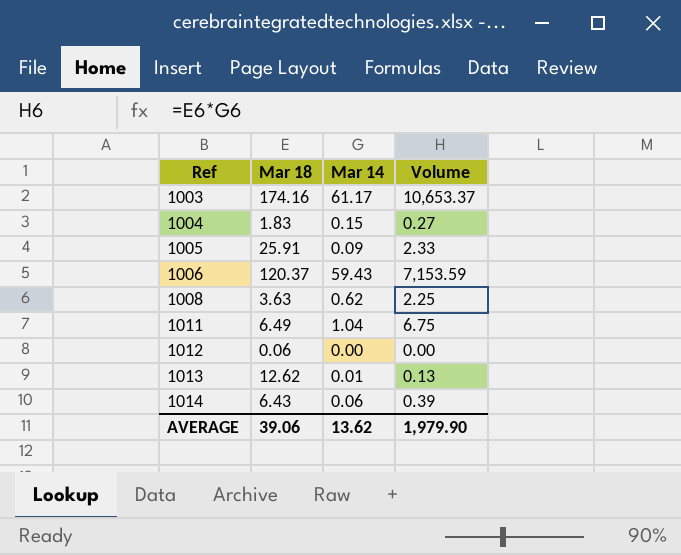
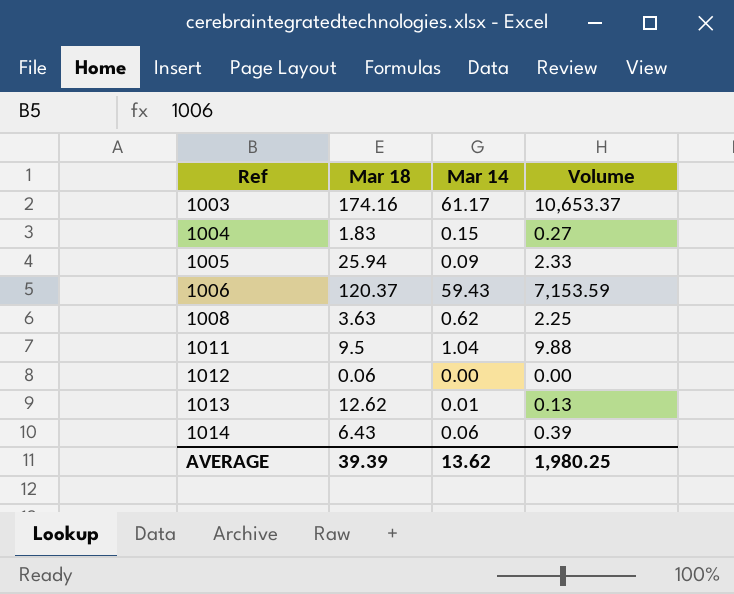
1005 | Mar 18: 25.91 -> 25.94
1011 | Mar 18: 6.49 -> 9.5
1011 | Volume: 6.75 -> 9.88
AVERAGE | Mar 18: 39.06 -> 39.39
AVERAGE | Volume: 1,979.90 -> 1,980.25

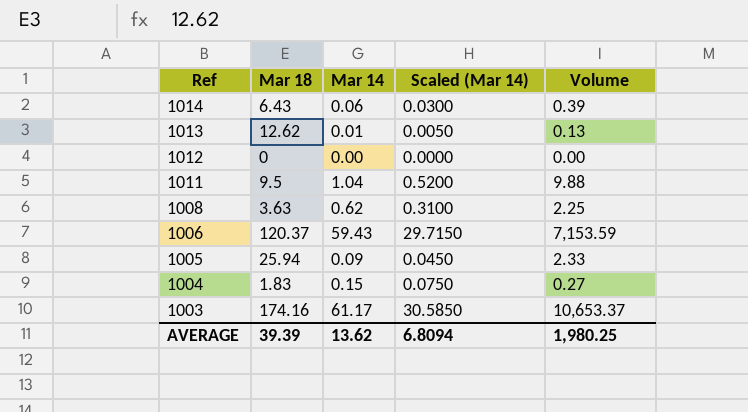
row order: Ref ascending -> Ref descending
column Scaled (Mar 14) | formula: none -> [Mar 14] * 0.5
1012 | Mar 18: 0.06 -> 0

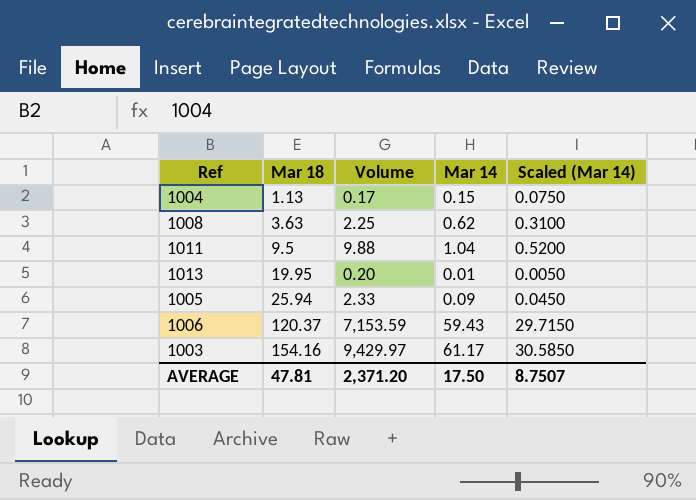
row order: Ref descending -> Mar 18 ascending
column Volume | position: 5 -> 3
row 1014: 6.43 | 0.06 | 0.0300 | 0.39 -> none
row 1012: 0 | 0.00 | 0.0000 | 0.00 -> none
1004 | Mar 18: 1.83 -> 1.13
1004 | Volume: 0.27 -> 0.17
1013 | Mar 18: 12.62 -> 19.95
1013 | Volume: 0.13 -> 0.20
1003 | Mar 18: 174.16 -> 154.16
1003 | Volume: 10,653.37 -> 9,429.97
AVERAGE | Mar 18: 39.39 -> 47.81
AVERAGE | Volume: 1,980.25 -> 2,371.20
AVERAGE | Mar 14: 13.62 -> 17.50
AVERAGE | Scaled (Mar 14): 6.8094 -> 8.7507

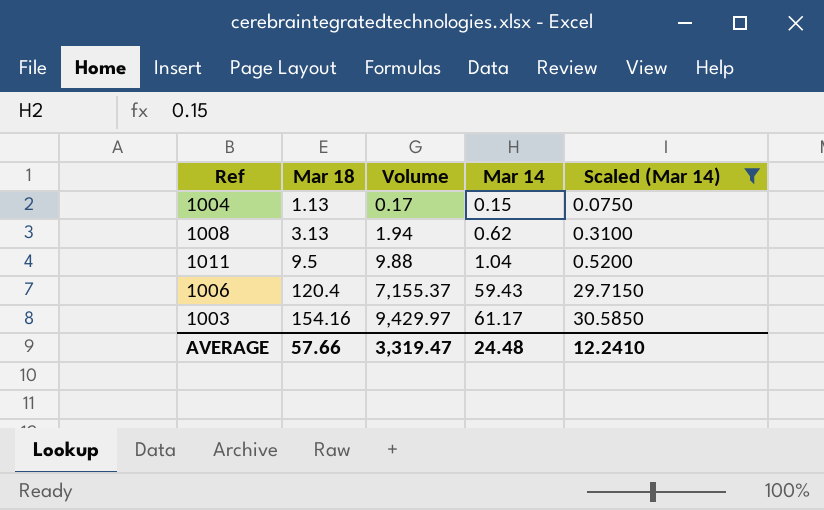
filter: none -> Scaled (Mar 14) >= 0.0750
1008 | Mar 18: 3.63 -> 3.13
1008 | Volume: 2.25 -> 1.94
1006 | Mar 18: 120.37 -> 120.4
1006 | Volume: 7,153.59 -> 7,155.37
AVERAGE | Mar 18: 47.81 -> 57.66
AVERAGE | Volume: 2,371.20 -> 3,319.47
AVERAGE | Mar 14: 17.50 -> 24.48
AVERAGE | Scaled (Mar 14): 8.7507 -> 12.2410

